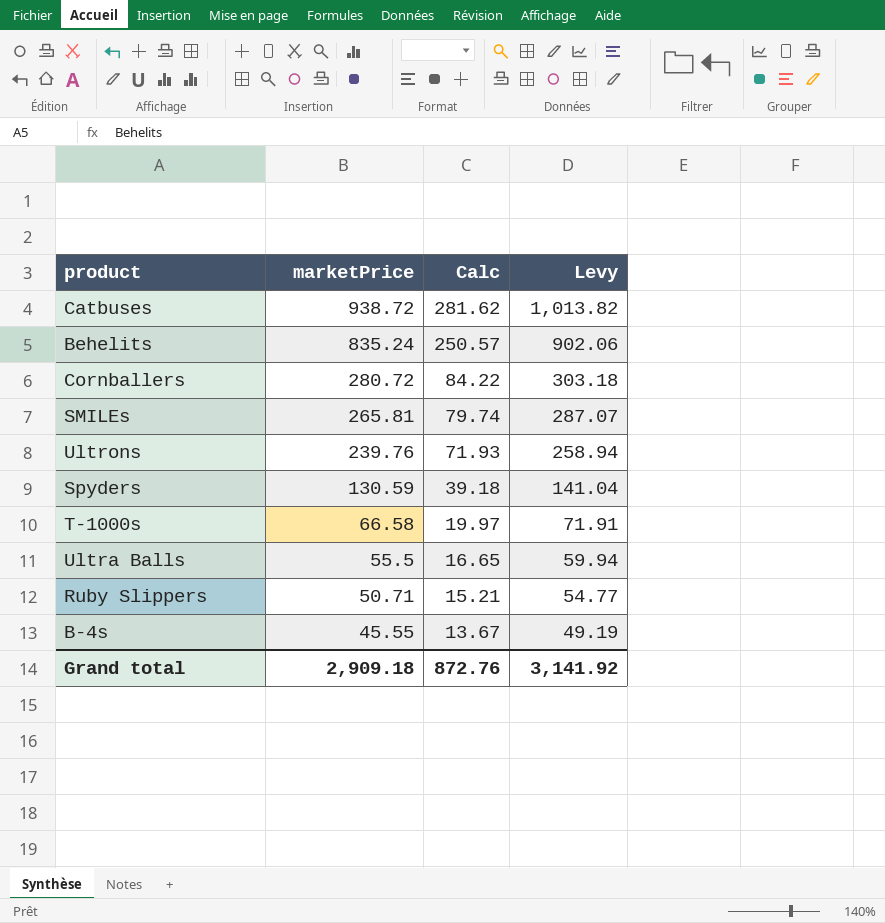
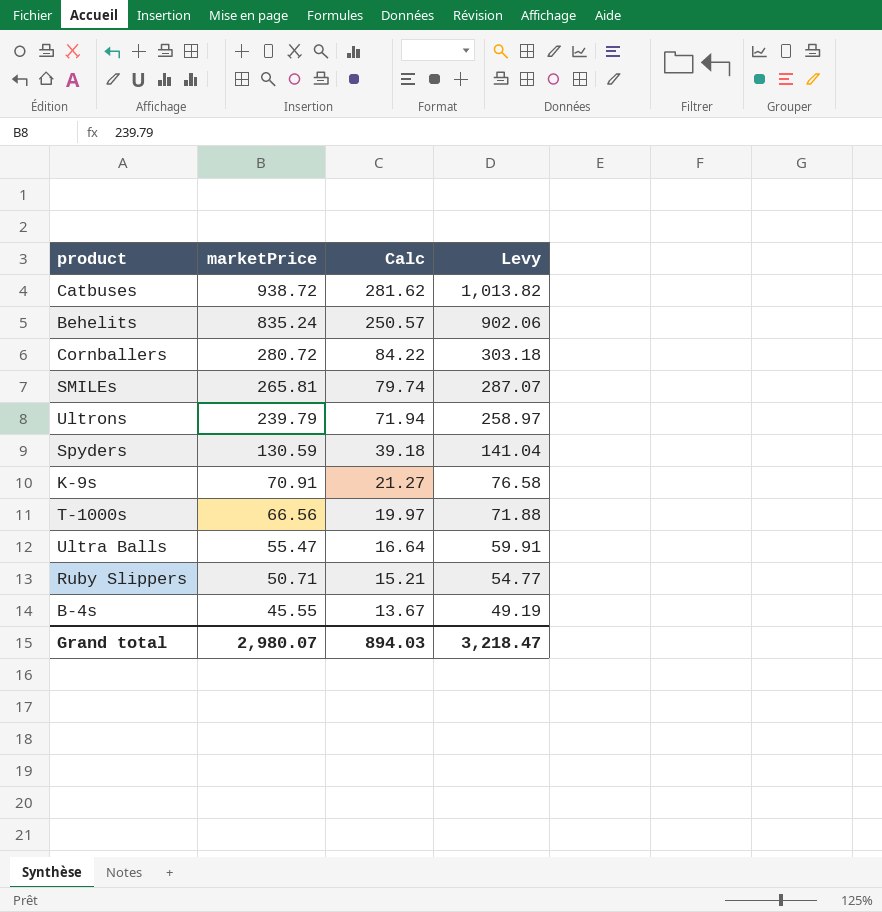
Ultrons | marketPrice: 239.76 -> 239.79
Ultrons | Calc: 71.93 -> 71.94
Ultrons | Levy: 258.94 -> 258.97
row K-9s: none -> 70.91 | 21.27 | 76.58
T-1000s | marketPrice: 66.58 -> 66.56
T-1000s | Levy: 71.91 -> 71.88
Ultra Balls | marketPrice: 55.5 -> 55.47
Ultra Balls | Calc: 16.65 -> 16.64
Ultra Balls | Levy: 59.94 -> 59.91
Grand total | marketPrice: 2,909.18 -> 2,980.07
Grand total | Calc: 872.76 -> 894.03
Grand total | Levy: 3,141.92 -> 3,218.47

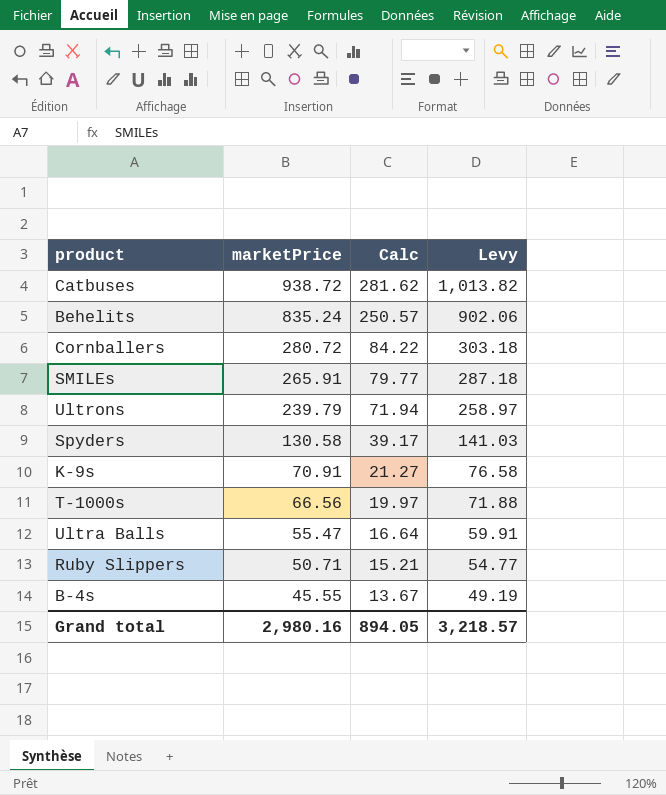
SMILEs | marketPrice: 265.81 -> 265.91
SMILEs | Calc: 79.74 -> 79.77
SMILEs | Levy: 287.07 -> 287.18
Spyders | marketPrice: 130.59 -> 130.58
Spyders | Calc: 39.18 -> 39.17
Spyders | Levy: 141.04 -> 141.03
Grand total | marketPrice: 2,980.07 -> 2,980.16
Grand total | Calc: 894.03 -> 894.05
Grand total | Levy: 3,218.47 -> 3,218.57

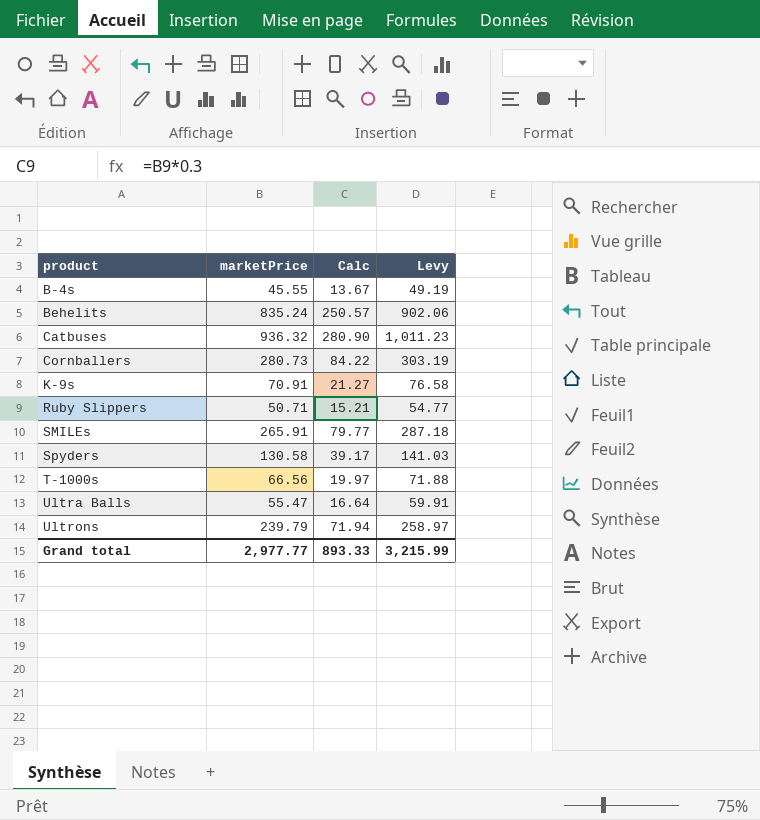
row order: marketPrice descending -> product ascending
Catbuses | marketPrice: 938.72 -> 936.32
Catbuses | Calc: 281.62 -> 280.90
Catbuses | Levy: 1,013.82 -> 1,011.23
Cornballers | marketPrice: 280.72 -> 280.73
Cornballers | Levy: 303.18 -> 303.19
Grand total | marketPrice: 2,980.16 -> 2,977.77
Grand total | Calc: 894.05 -> 893.33
Grand total | Levy: 3,218.57 -> 3,215.99

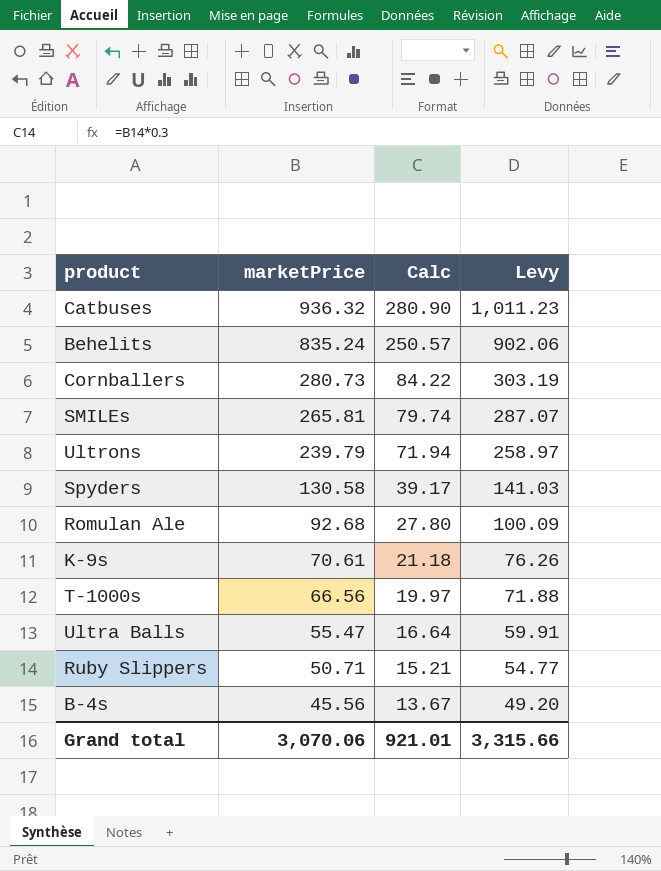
row order: product ascending -> marketPrice descending
SMILEs | marketPrice: 265.91 -> 265.81
SMILEs | Calc: 79.77 -> 79.74
SMILEs | Levy: 287.18 -> 287.07
row Romulan Ale: none -> 92.68 | 27.80 | 100.09
K-9s | marketPrice: 70.91 -> 70.61
K-9s | Calc: 21.27 -> 21.18
K-9s | Levy: 76.58 -> 76.26
B-4s | marketPrice: 45.55 -> 45.56
B-4s | Levy: 49.19 -> 49.20
Grand total | marketPrice: 2,977.77 -> 3,070.06
Grand total | Calc: 893.33 -> 921.01
Grand total | Levy: 3,215.99 -> 3,315.66

